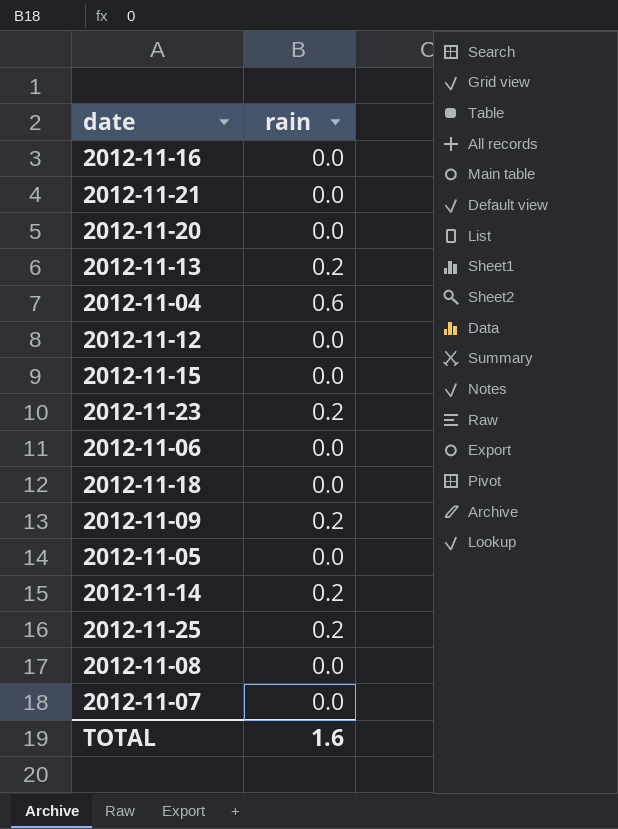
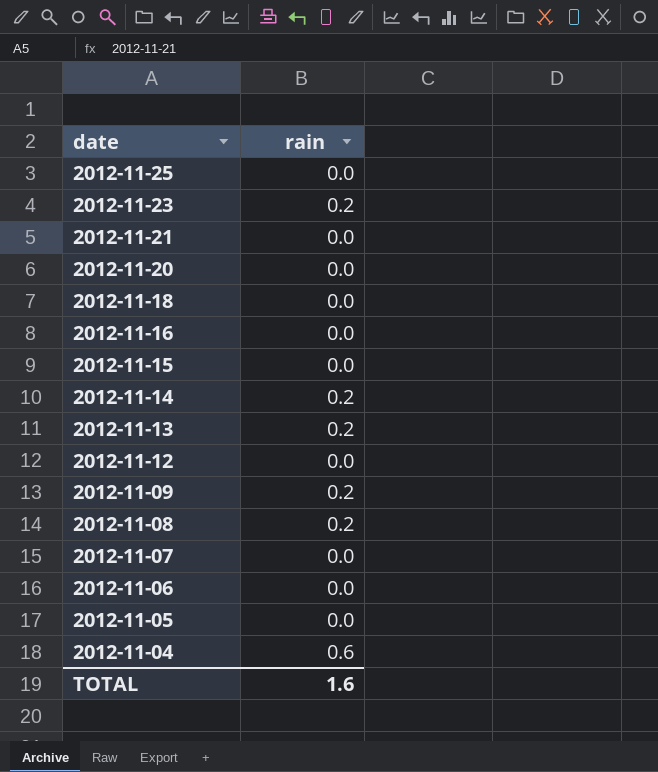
row order: none -> date descending
2012-11-25 | rain: 0.2 -> 0.0
2012-11-08 | rain: 0.0 -> 0.2

